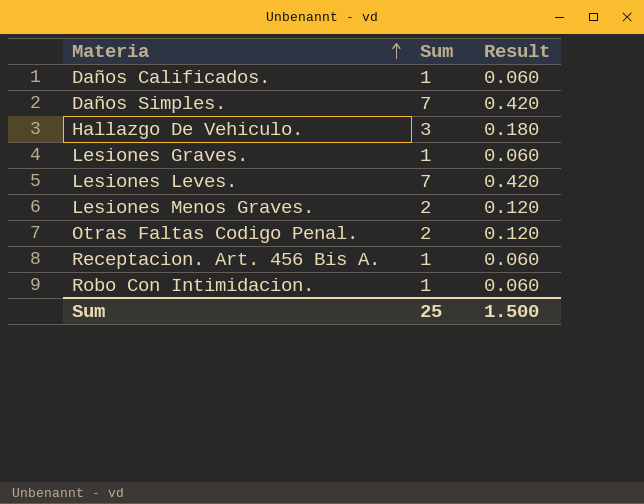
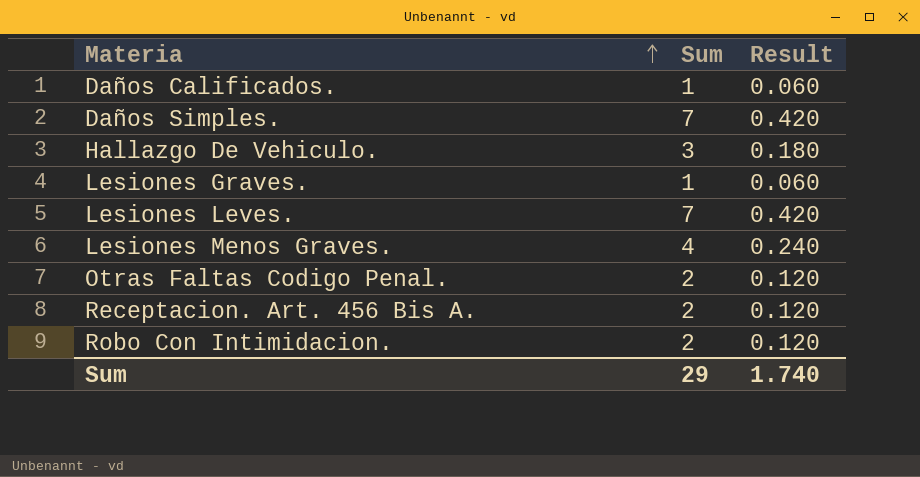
Lesiones Menos Graves. | Sum: 2 -> 4
Lesiones Menos Graves. | Result: 0.120 -> 0.240
Receptacion. Art. 456 Bis A. | Sum: 1 -> 2
Receptacion. Art. 456 Bis A. | Result: 0.060 -> 0.120
Robo Con Intimidacion. | Sum: 1 -> 2
Robo Con Intimidacion. | Result: 0.060 -> 0.120
Sum | Sum: 25 -> 29
Sum | Result: 1.500 -> 1.740

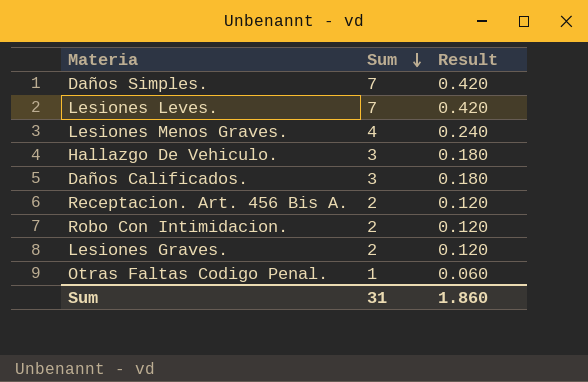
row order: Materia ascending -> Sum descending
Daños Calificados. | Sum: 1 -> 3
Daños Calificados. | Result: 0.060 -> 0.180
Lesiones Graves. | Sum: 1 -> 2
Lesiones Graves. | Result: 0.060 -> 0.120
Otras Faltas Codigo Penal. | Sum: 2 -> 1
Otras Faltas Codigo Penal. | Result: 0.120 -> 0.060
Sum | Sum: 29 -> 31
Sum | Result: 1.740 -> 1.860

